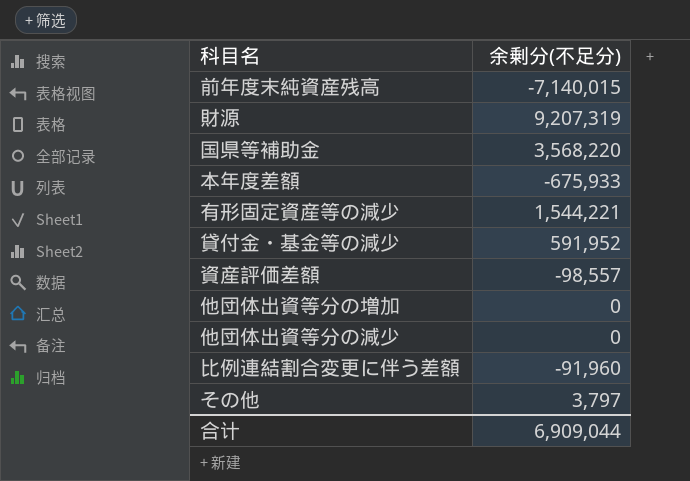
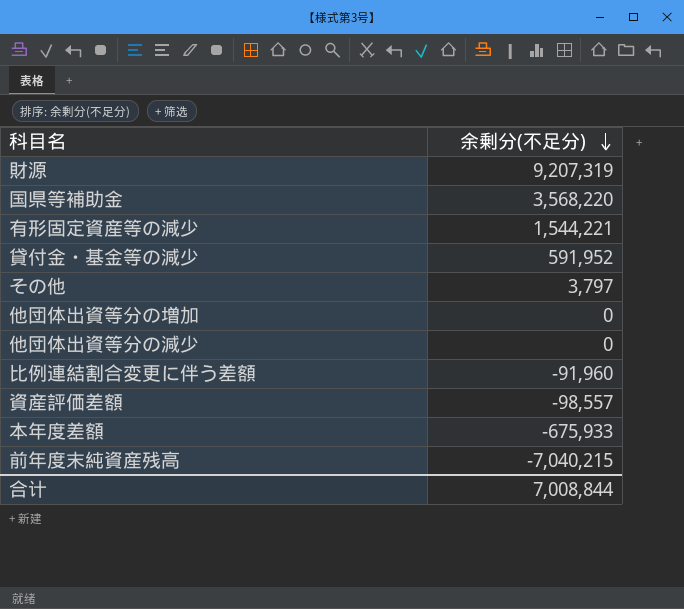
row order: none -> 余剰分(不足分) descending
前年度末純資産残高 | 余剰分(不足分): -7,140,015 -> -7,040,215
合计 | 余剰分(不足分): 6,909,044 -> 7,008,844

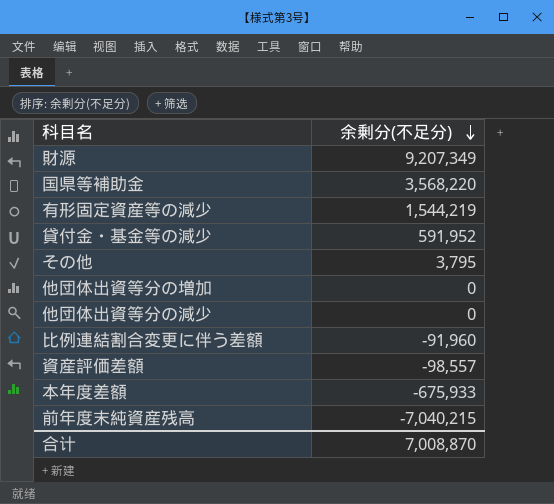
財源 | 余剰分(不足分): 9,207,319 -> 9,207,349
有形固定資産等の減少 | 余剰分(不足分): 1,544,221 -> 1,544,219
その他 | 余剰分(不足分): 3,797 -> 3,795
合计 | 余剰分(不足分): 7,008,844 -> 7,008,870

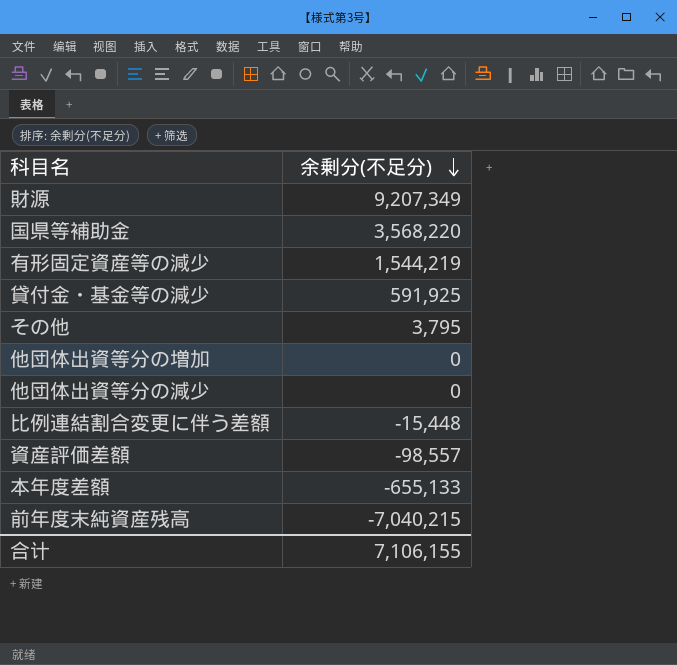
貸付金・基金等の減少 | 余剰分(不足分): 591,952 -> 591,925
比例連結割合変更に伴う差額 | 余剰分(不足分): -91,960 -> -15,448
本年度差額 | 余剰分(不足分): -675,933 -> -655,133
合计 | 余剰分(不足分): 7,008,870 -> 7,106,155

